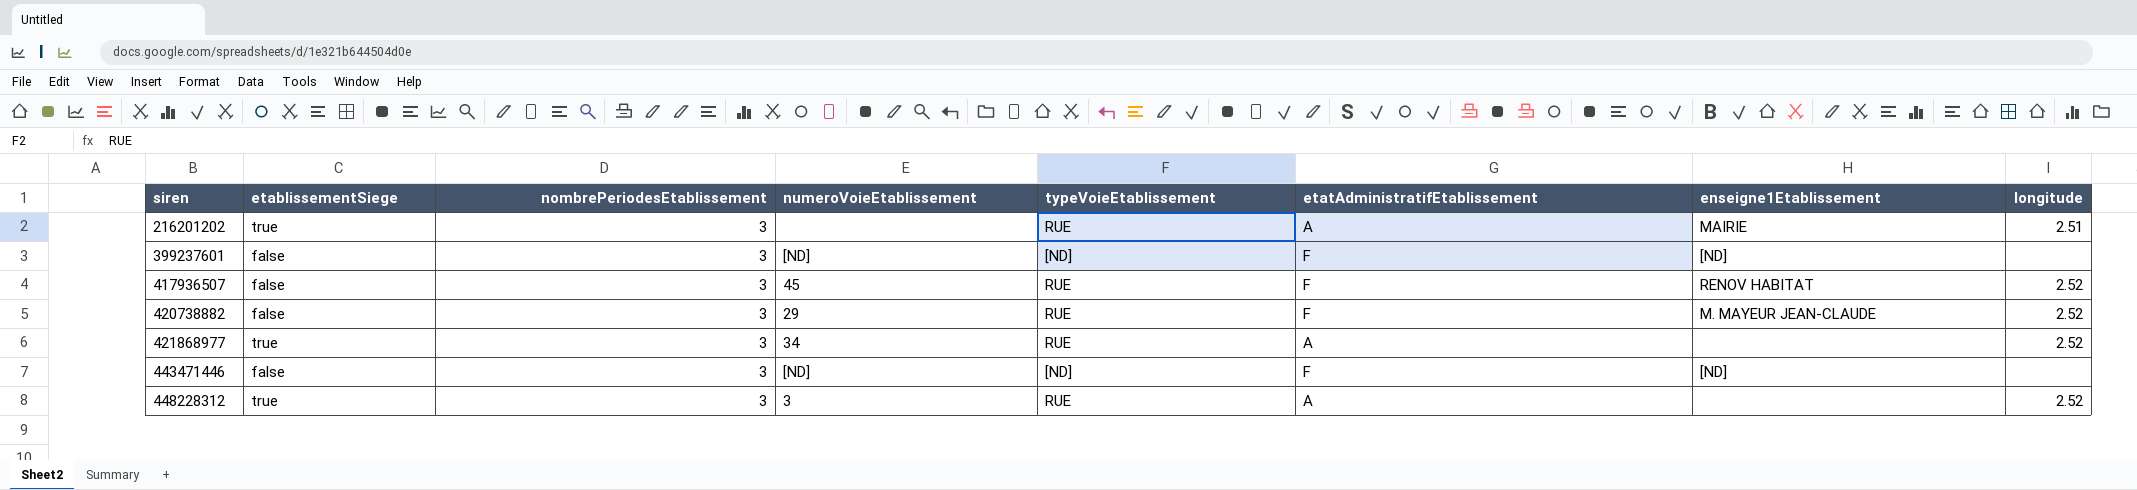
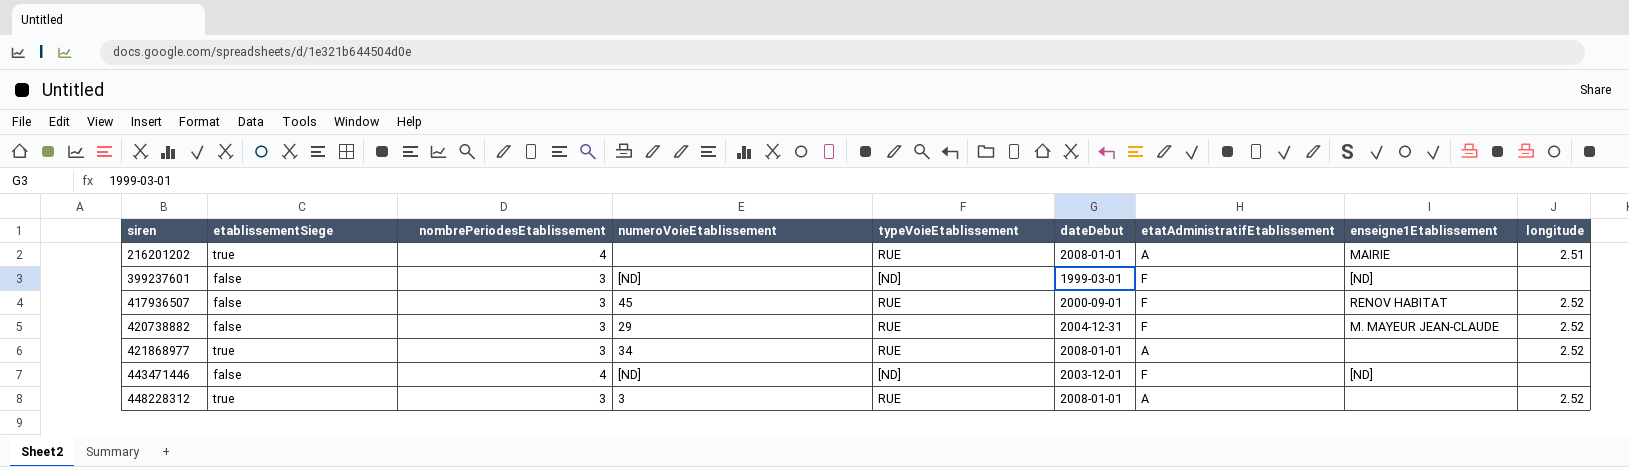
column dateDebut | position: none -> 6
216201202 | nombrePeriodesEtablissement: 3 -> 4
443471446 | nombrePeriodesEtablissement: 3 -> 4

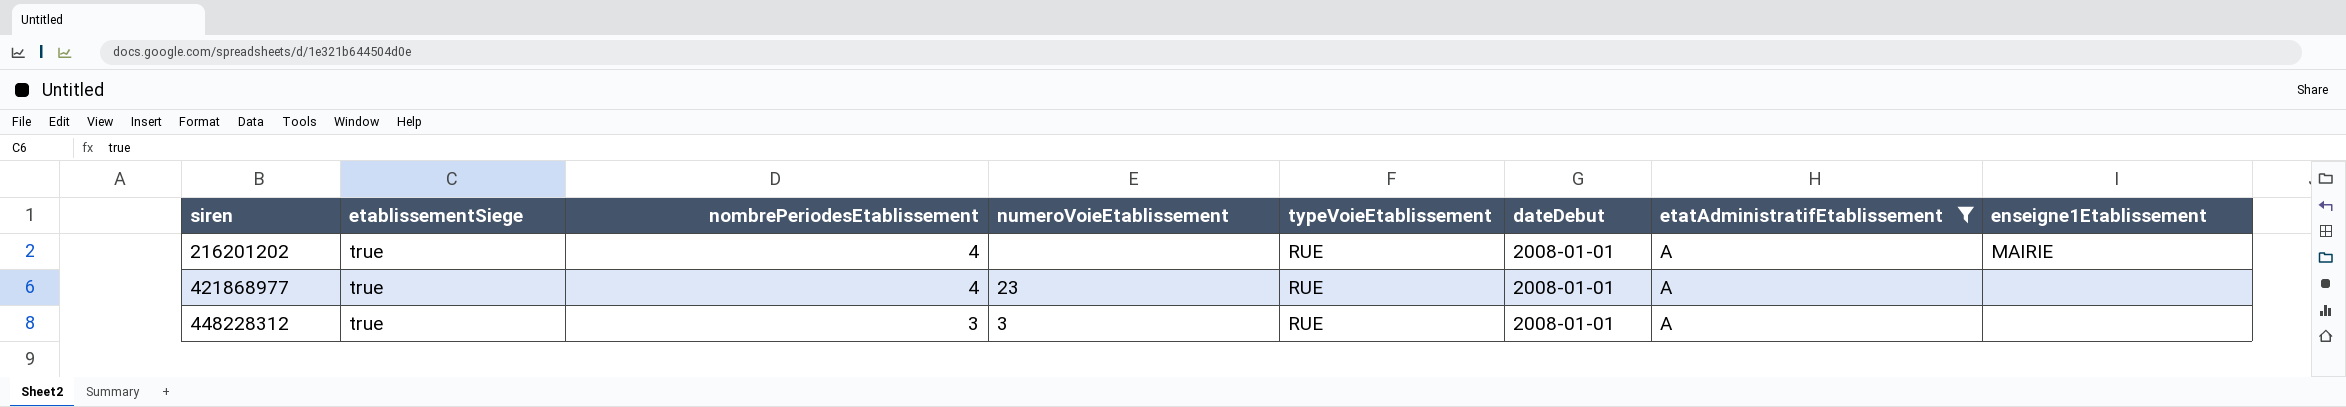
filter: none -> etatAdministratifEtablissement = A
column longitude | position: 9 -> none
421868977 | nombrePeriodesEtablissement: 3 -> 4
421868977 | numeroVoieEtablissement: 34 -> 23

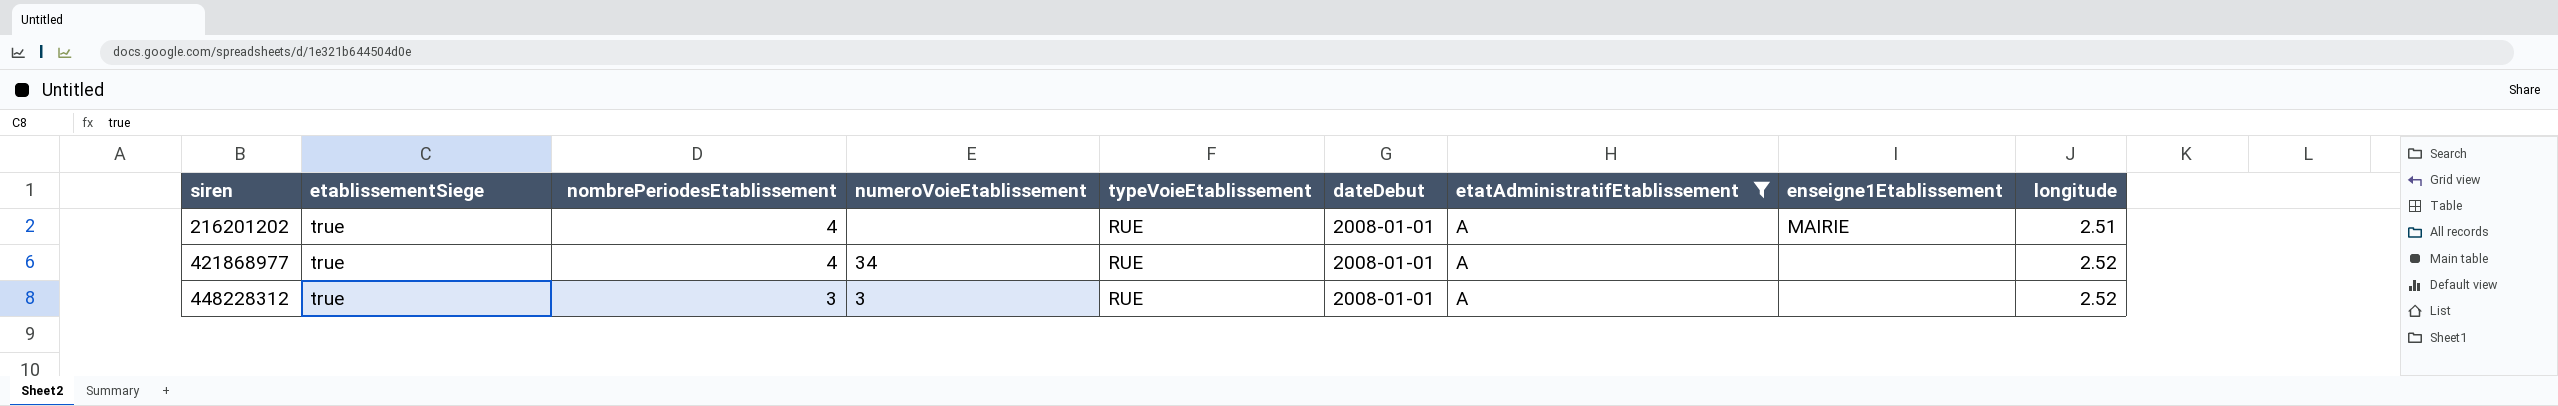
column longitude | position: none -> 9
421868977 | numeroVoieEtablissement: 23 -> 34

